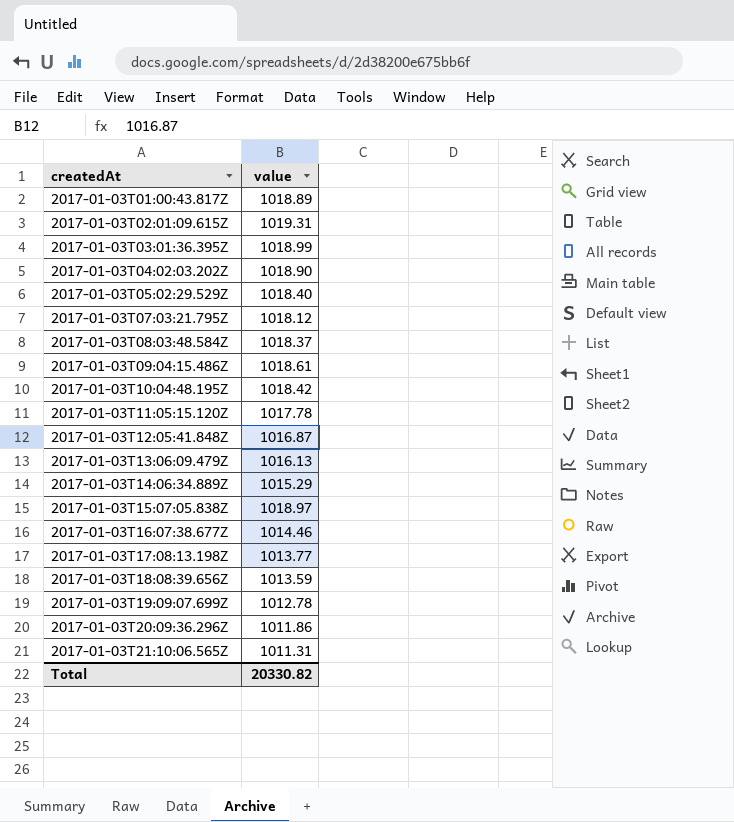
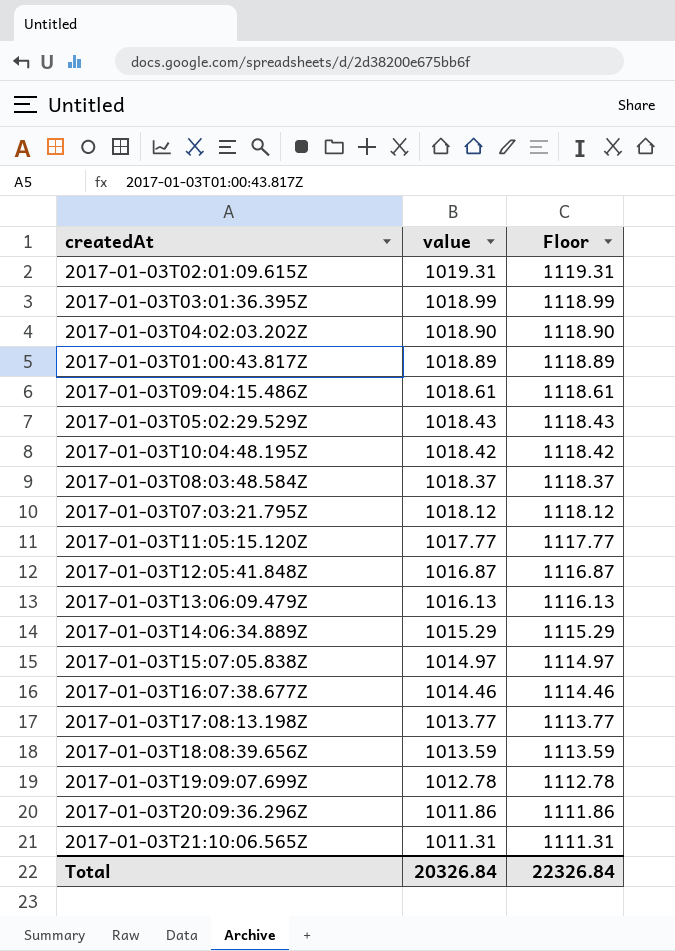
row order: createdAt ascending -> value descending
column Floor | formula: none -> [value] + 100
2017-01-03T05:02:29.529Z | value: 1018.40 -> 1018.43
2017-01-03T11:05:15.120Z | value: 1017.78 -> 1017.77
2017-01-03T15:07:05.838Z | value: 1018.97 -> 1014.97
Total | value: 20330.82 -> 20326.84

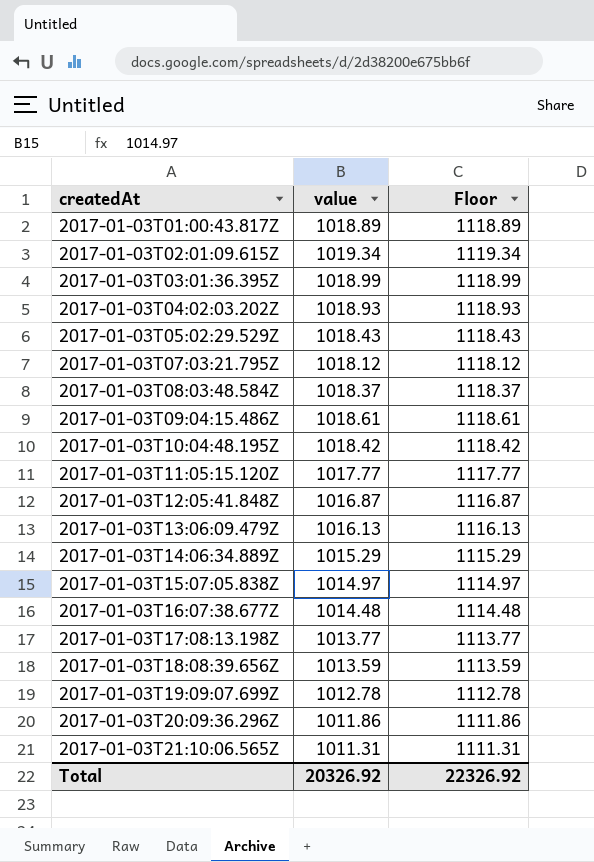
row order: value descending -> createdAt ascending
2017-01-03T02:01:09.615Z | value: 1019.31 -> 1019.34
2017-01-03T02:01:09.615Z | Floor: 1119.31 -> 1119.34
2017-01-03T04:02:03.202Z | value: 1018.90 -> 1018.93
2017-01-03T04:02:03.202Z | Floor: 1118.90 -> 1118.93
2017-01-03T16:07:38.677Z | value: 1014.46 -> 1014.48
2017-01-03T16:07:38.677Z | Floor: 1114.46 -> 1114.48
Total | value: 20326.84 -> 20326.92
Total | Floor: 22326.84 -> 22326.92

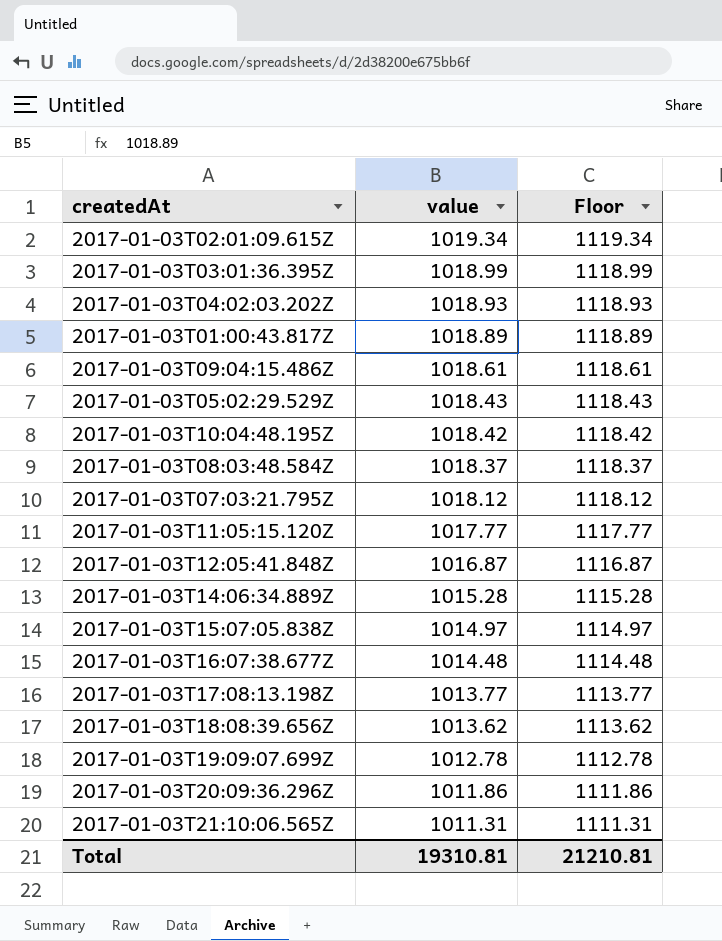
row order: createdAt ascending -> value descending
row 2017-01-03T13:06:09.479Z: 1016.13 | 1116.13 -> none
2017-01-03T14:06:34.889Z | value: 1015.29 -> 1015.28
2017-01-03T14:06:34.889Z | Floor: 1115.29 -> 1115.28
2017-01-03T18:08:39.656Z | value: 1013.59 -> 1013.62
2017-01-03T18:08:39.656Z | Floor: 1113.59 -> 1113.62
Total | value: 20326.92 -> 19310.81
Total | Floor: 22326.92 -> 21210.81

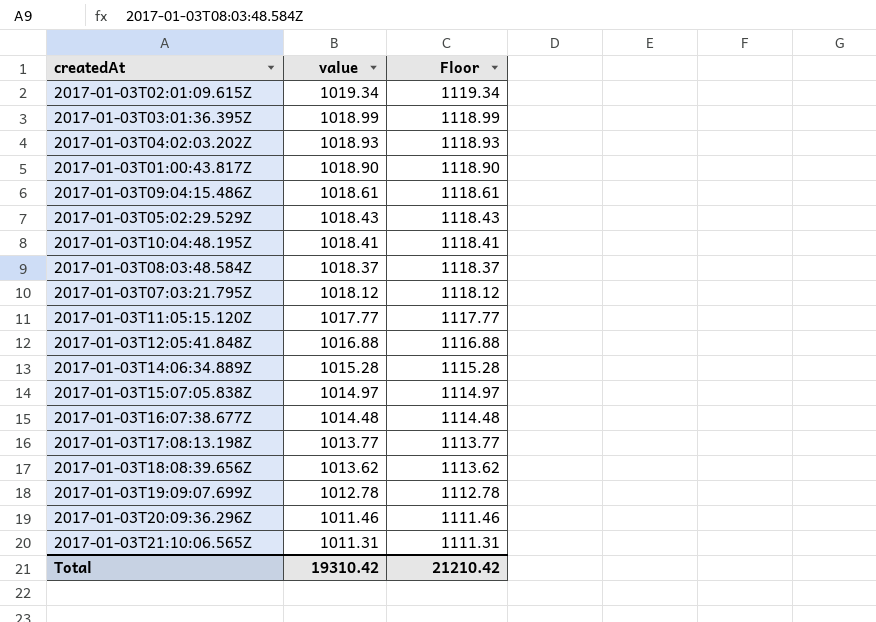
2017-01-03T01:00:43.817Z | value: 1018.89 -> 1018.90
2017-01-03T01:00:43.817Z | Floor: 1118.89 -> 1118.90
2017-01-03T10:04:48.195Z | value: 1018.42 -> 1018.41
2017-01-03T10:04:48.195Z | Floor: 1118.42 -> 1118.41
2017-01-03T12:05:41.848Z | value: 1016.87 -> 1016.88
2017-01-03T12:05:41.848Z | Floor: 1116.87 -> 1116.88
2017-01-03T20:09:36.296Z | value: 1011.86 -> 1011.46
2017-01-03T20:09:36.296Z | Floor: 1111.86 -> 1111.46
Total | value: 19310.81 -> 19310.42
Total | Floor: 21210.81 -> 21210.42

